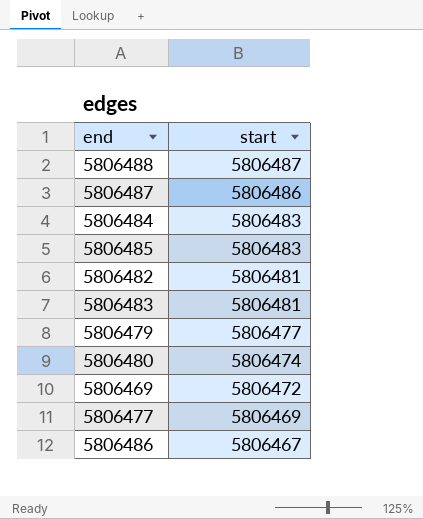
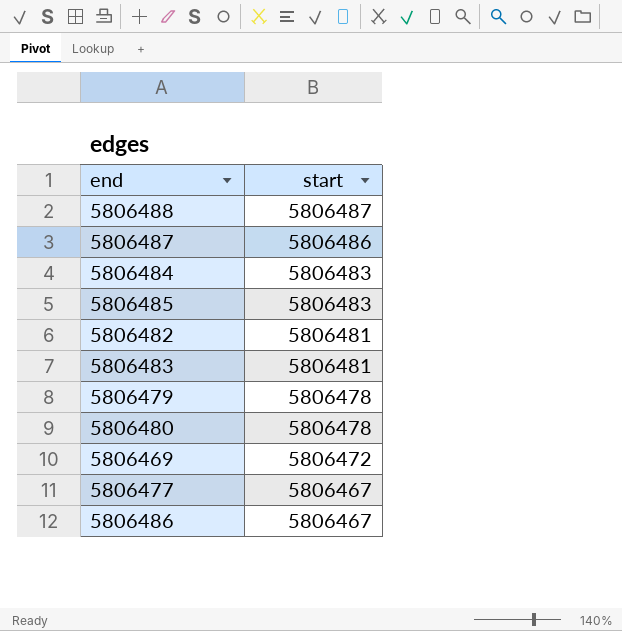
5806479 | start: 5806477 -> 5806478
5806480 | start: 5806474 -> 5806478
5806477 | start: 5806469 -> 5806467

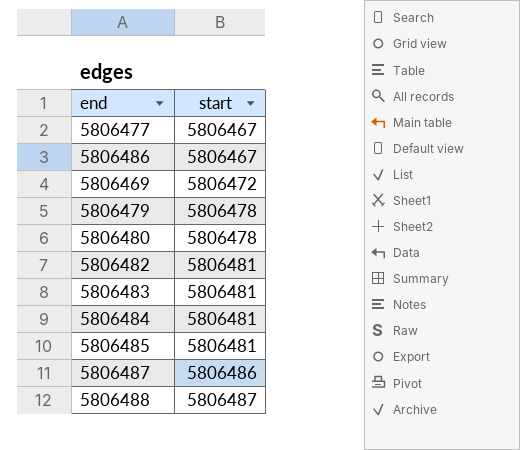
row order: start descending -> start ascending
5806484 | start: 5806483 -> 5806481
5806485 | start: 5806483 -> 5806481

